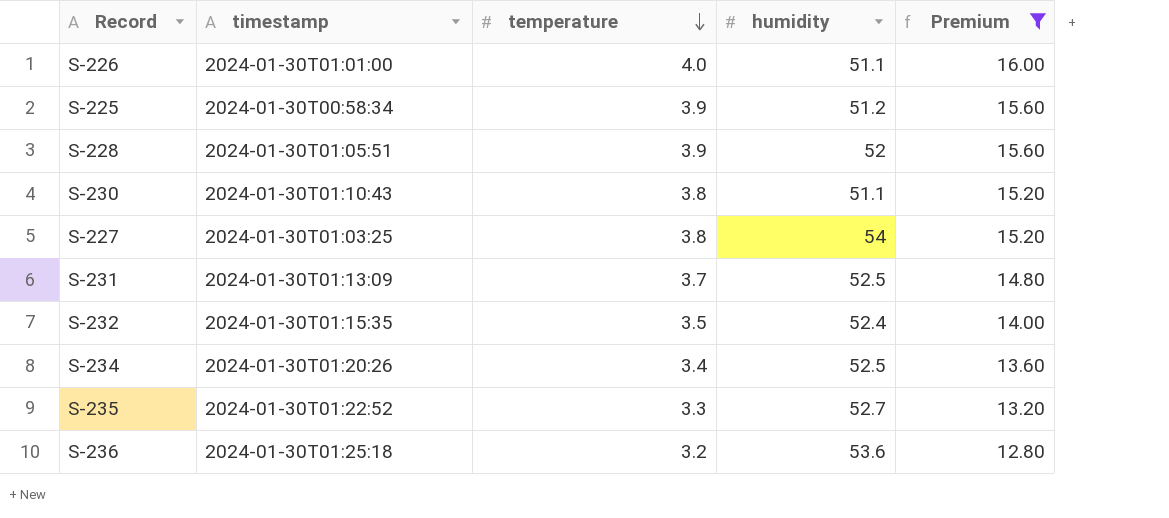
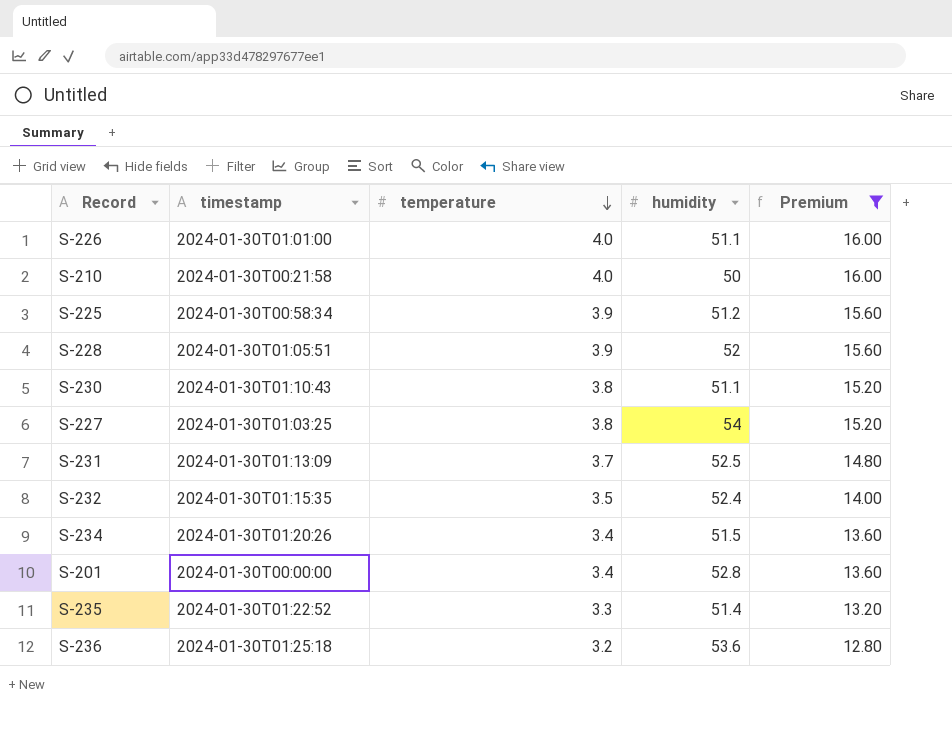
row S-210: none -> 2024-01-30T00:21:58 | 4.0 | 50 | 16.00
S-234 | humidity: 52.5 -> 51.5
row S-201: none -> 2024-01-30T00:00:00 | 3.4 | 52.8 | 13.60
S-235 | humidity: 52.7 -> 51.4

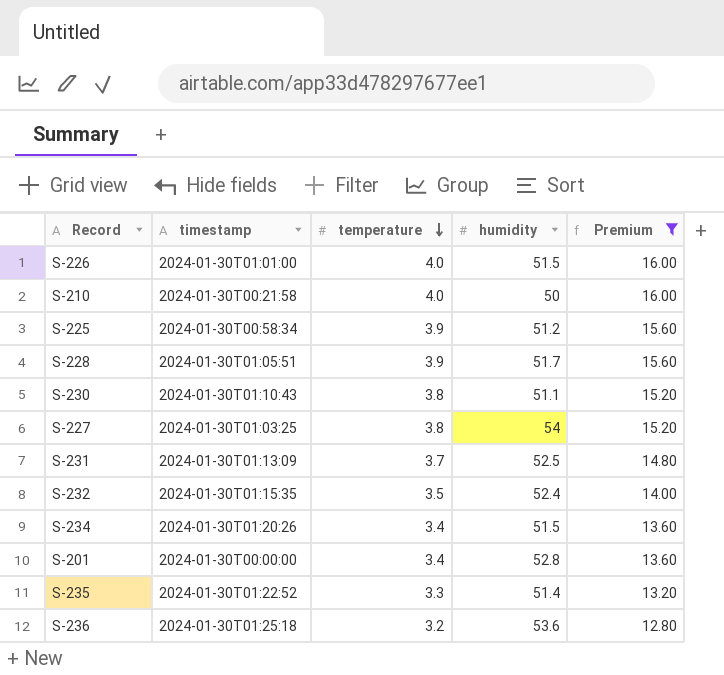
S-226 | humidity: 51.1 -> 51.5
S-228 | humidity: 52 -> 51.7

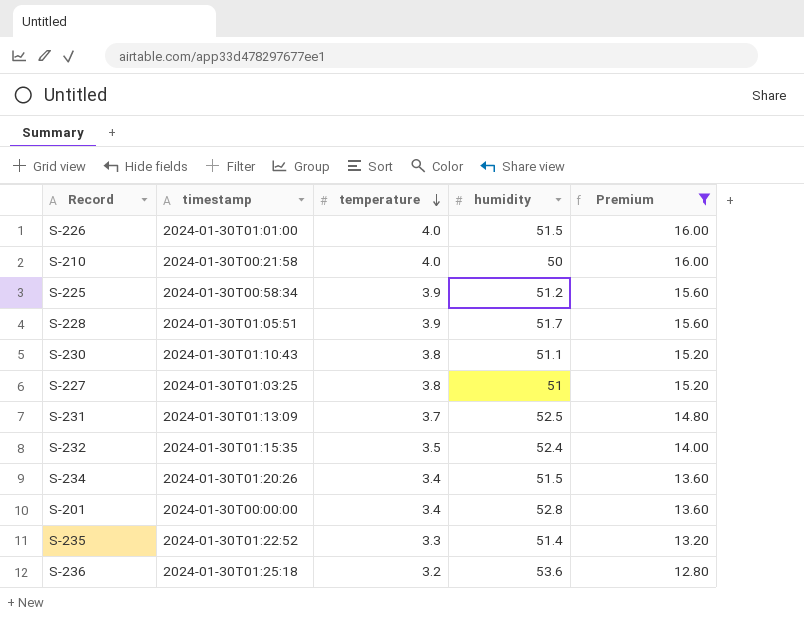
S-227 | humidity: 54 -> 51

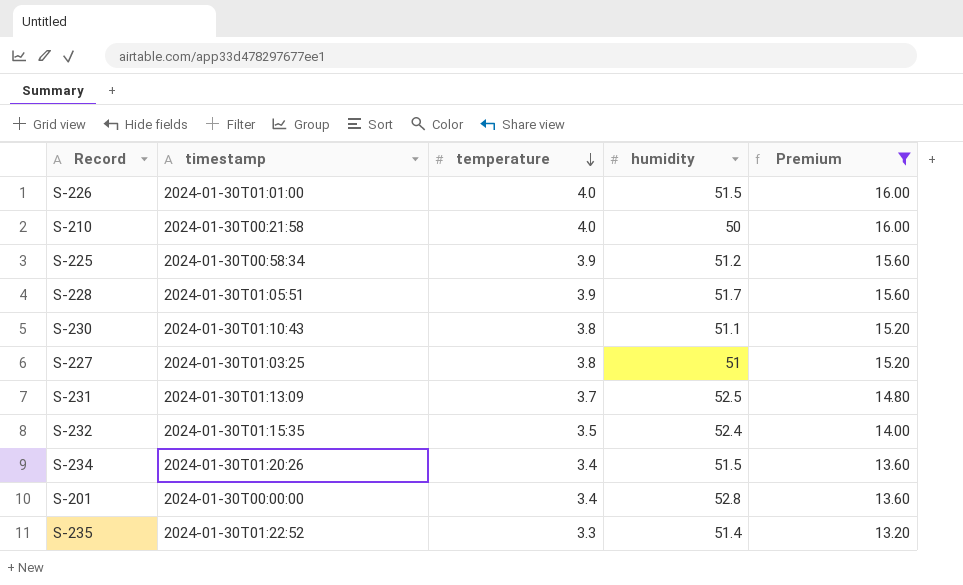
row S-236: 2024-01-30T01:25:18 | 3.2 | 53.6 | 12.80 -> none

